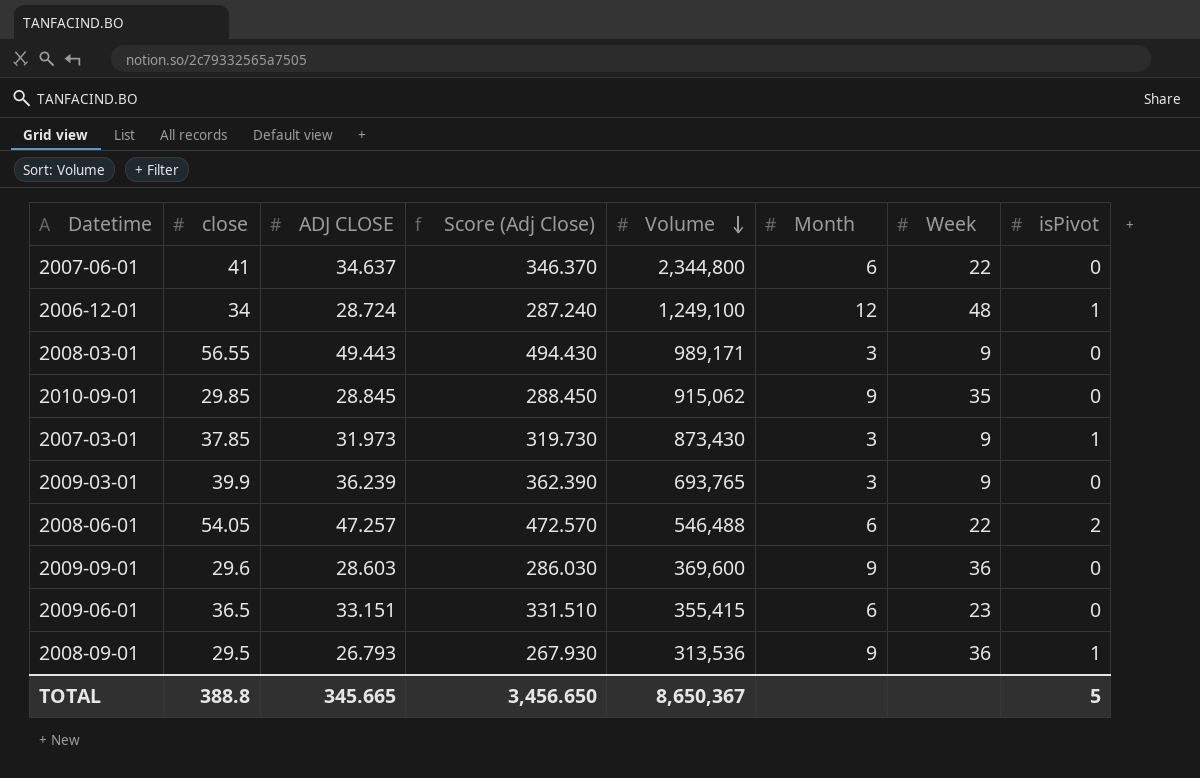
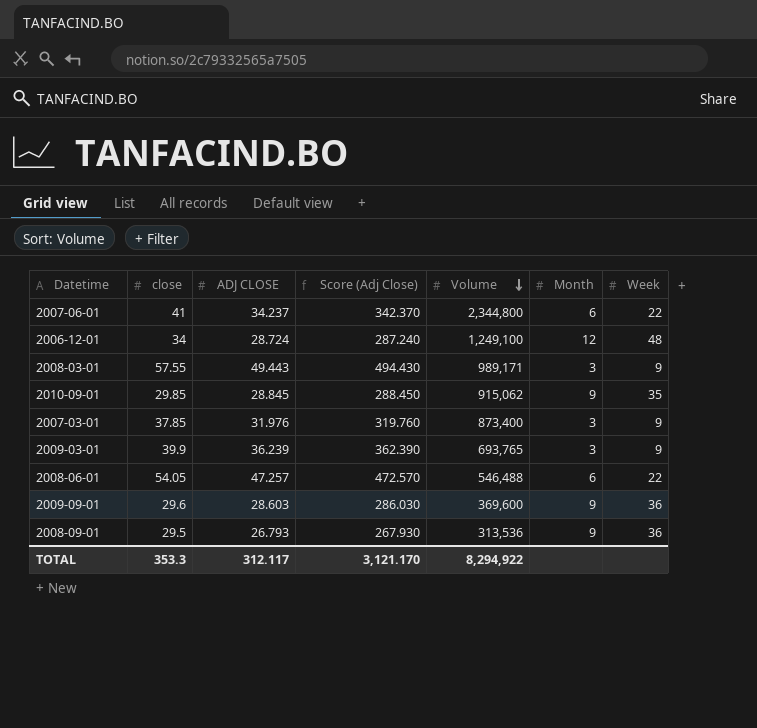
column isPivot | position: 8 -> none
row 2009-06-01: 36.5 | 33.151 | 331.510 | 355,415 | 6 | 23 | 0 -> none
2007-06-01 | ADJ CLOSE: 34.637 -> 34.237
2007-06-01 | Score (Adj Close): 346.370 -> 342.370
2008-03-01 | close: 56.55 -> 57.55
2007-03-01 | ADJ CLOSE: 31.973 -> 31.976
2007-03-01 | Score (Adj Close): 319.730 -> 319.760
2007-03-01 | Volume: 873,430 -> 873,400
TOTAL | close: 388.8 -> 353.3
TOTAL | ADJ CLOSE: 345.665 -> 312.117
TOTAL | Score (Adj Close): 3,456.650 -> 3,121.170
TOTAL | Volume: 8,650,367 -> 8,294,922

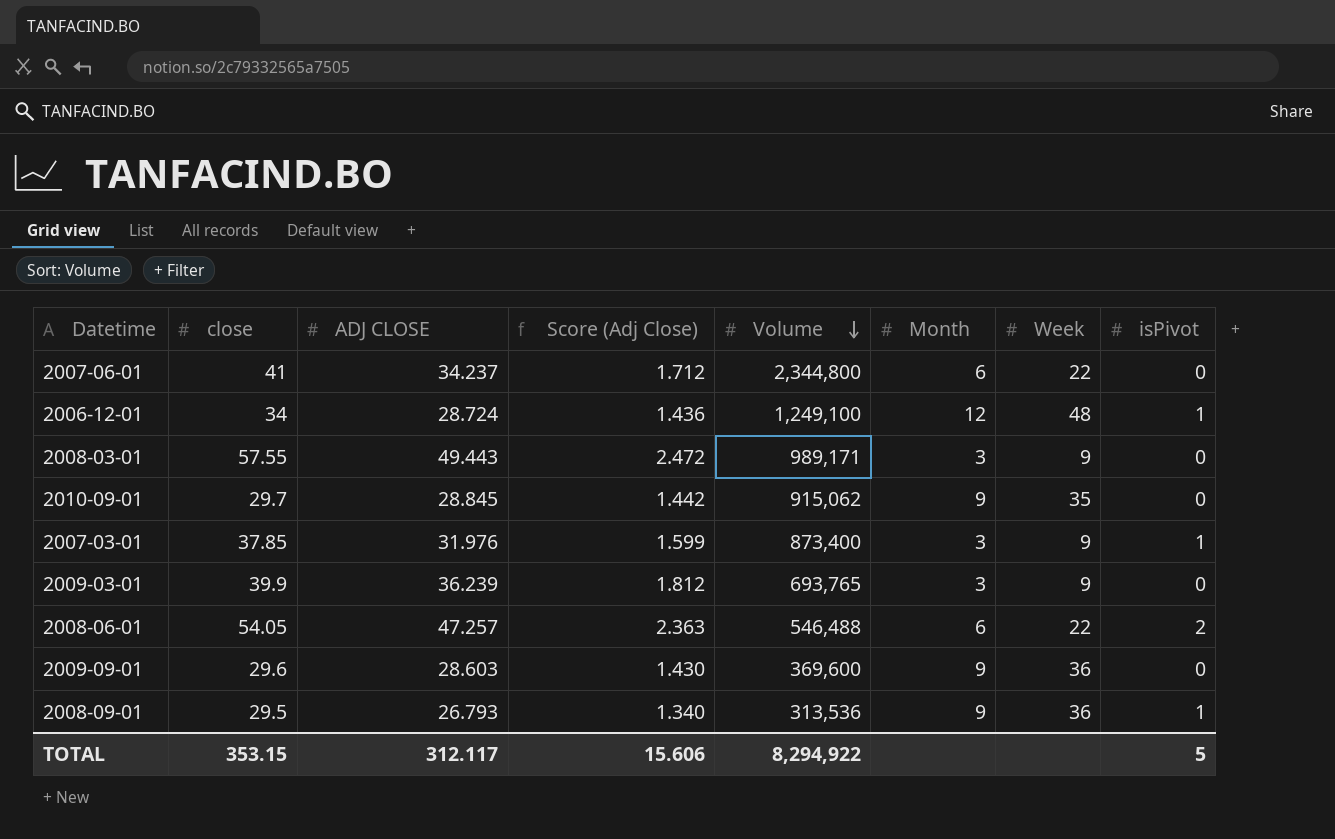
column Score (Adj Close) | formula: [ADJ CLOSE] * 10 -> [ADJ CLOSE] * 0.05
column isPivot | position: none -> 8
2010-09-01 | close: 29.85 -> 29.7
TOTAL | close: 353.3 -> 353.15
TOTAL | Score (Adj Close): 3,121.170 -> 15.606

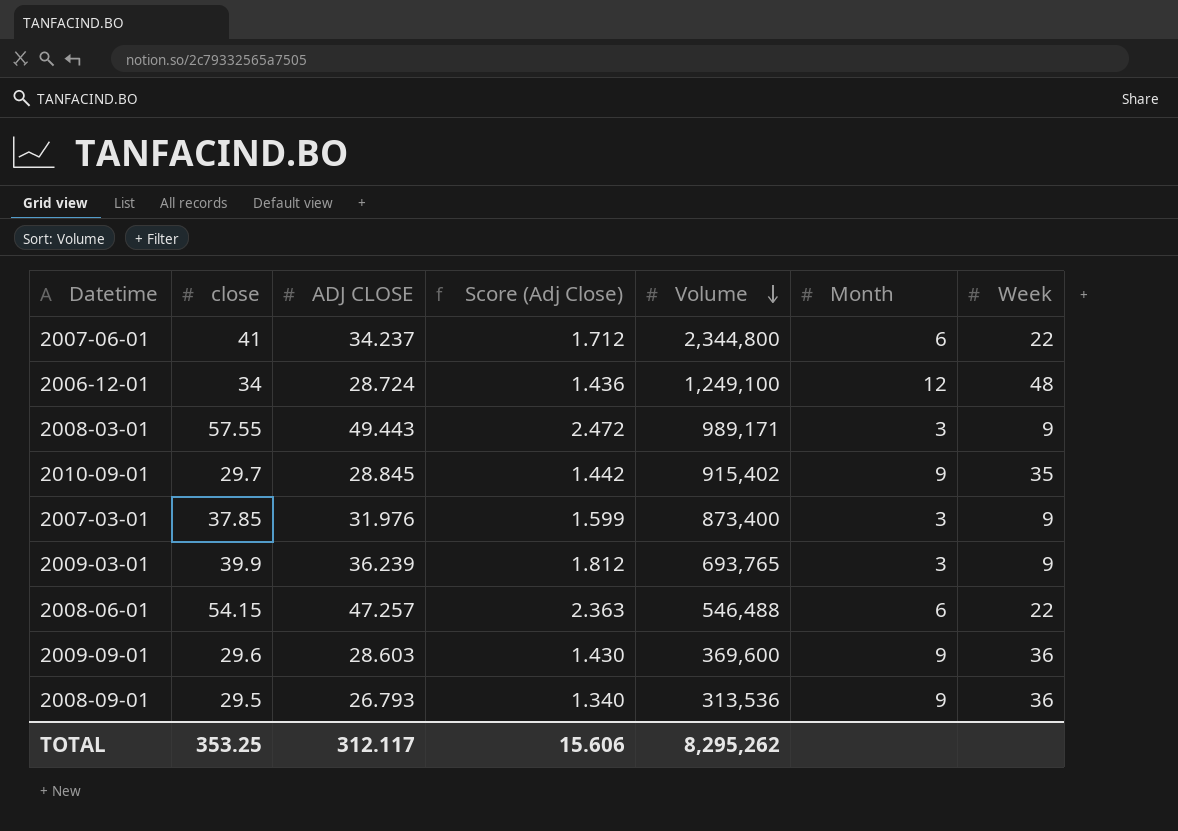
column isPivot | position: 8 -> none
2010-09-01 | Volume: 915,062 -> 915,402
2008-06-01 | close: 54.05 -> 54.15
TOTAL | close: 353.15 -> 353.25
TOTAL | Volume: 8,294,922 -> 8,295,262

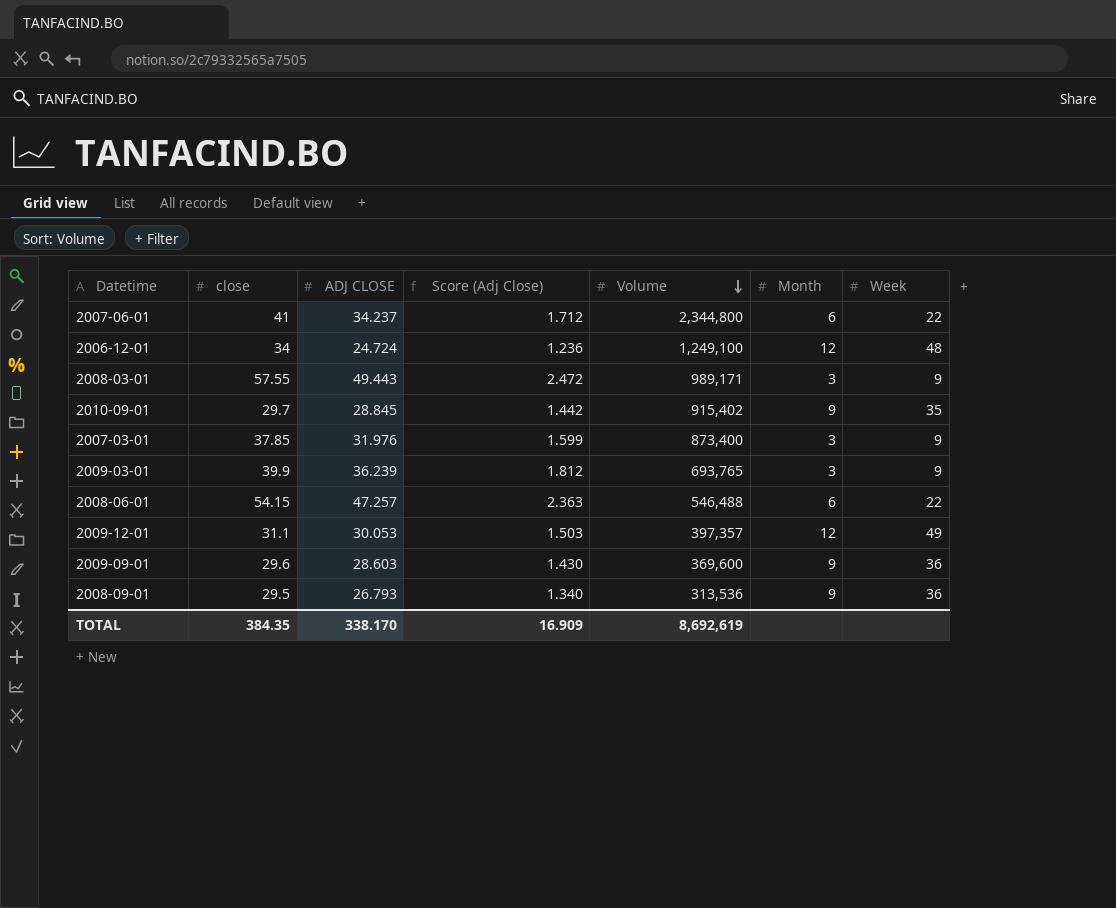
2006-12-01 | ADJ CLOSE: 28.724 -> 24.724
2006-12-01 | Score (Adj Close): 1.436 -> 1.236
row 2009-12-01: none -> 31.1 | 30.053 | 1.503 | 397,357 | 12 | 49
TOTAL | close: 353.25 -> 384.35
TOTAL | ADJ CLOSE: 312.117 -> 338.170
TOTAL | Score (Adj Close): 15.606 -> 16.909
TOTAL | Volume: 8,295,262 -> 8,692,619

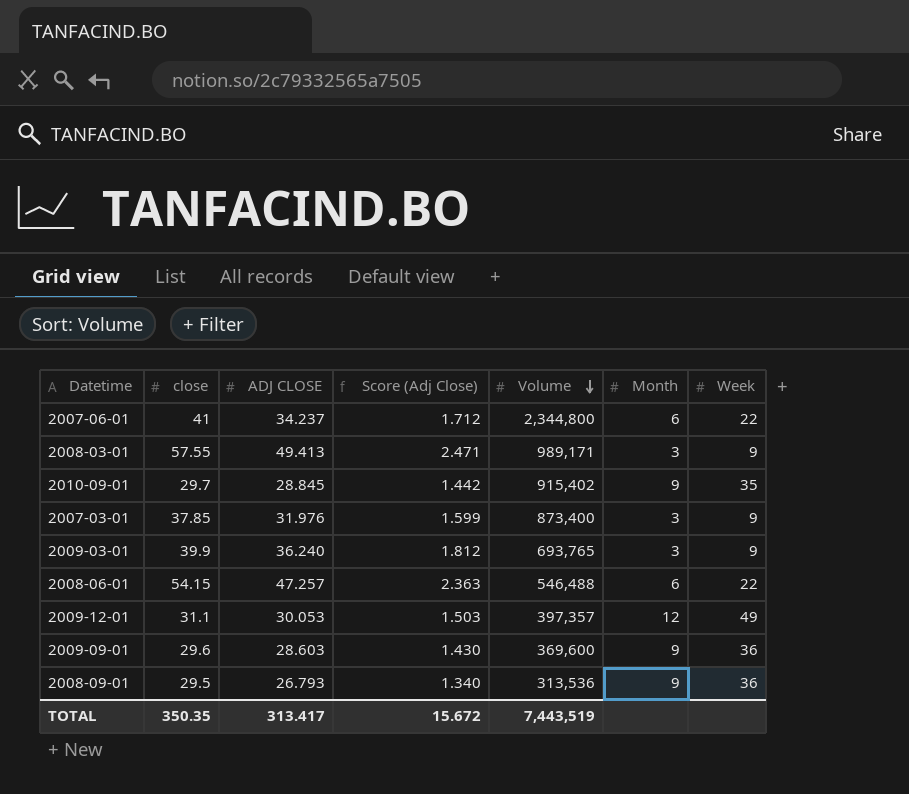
row 2006-12-01: 34 | 24.724 | 1.236 | 1,249,100 | 12 | 48 -> none
2008-03-01 | ADJ CLOSE: 49.443 -> 49.413
2008-03-01 | Score (Adj Close): 2.472 -> 2.471
2009-03-01 | ADJ CLOSE: 36.239 -> 36.240
TOTAL | close: 384.35 -> 350.35
TOTAL | ADJ CLOSE: 338.170 -> 313.417
TOTAL | Score (Adj Close): 16.909 -> 15.672
TOTAL | Volume: 8,692,619 -> 7,443,519

